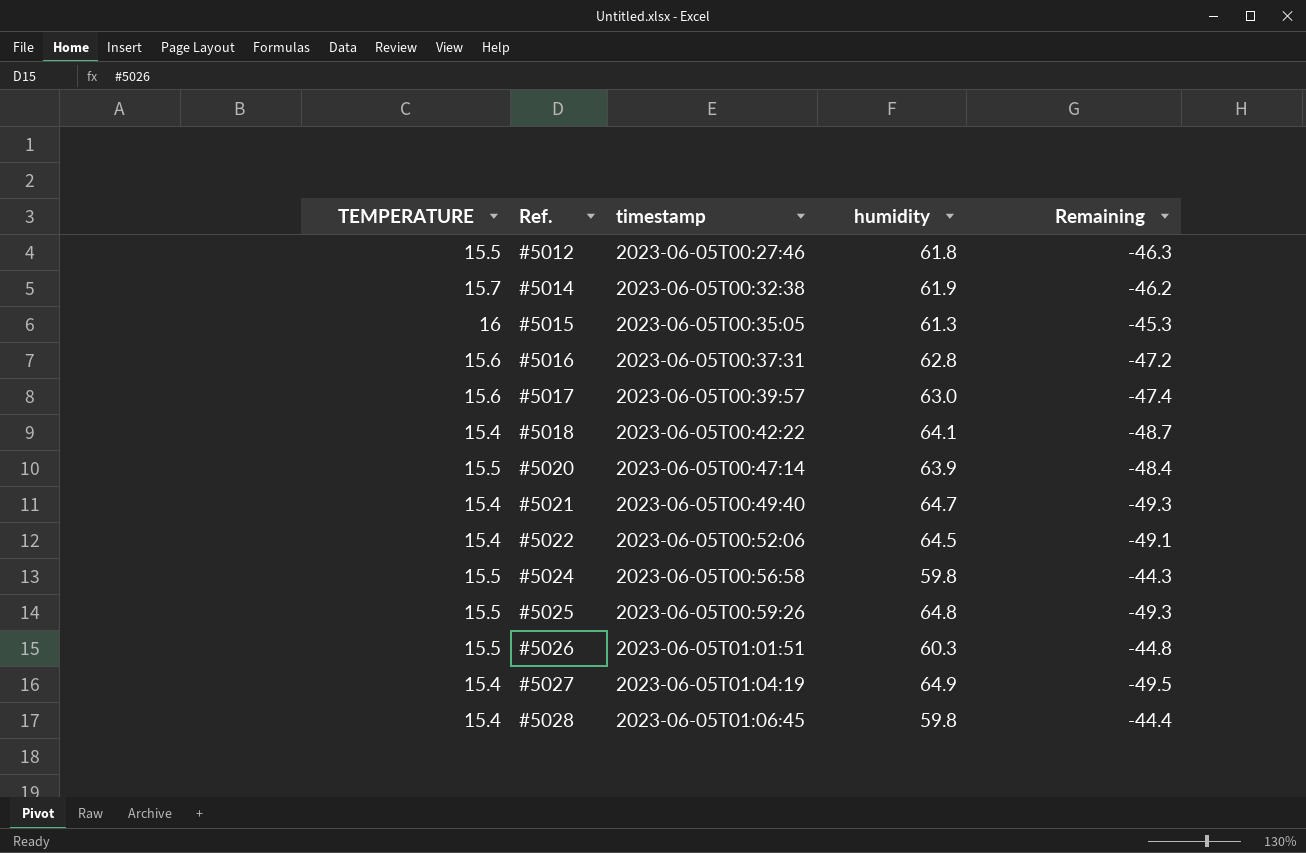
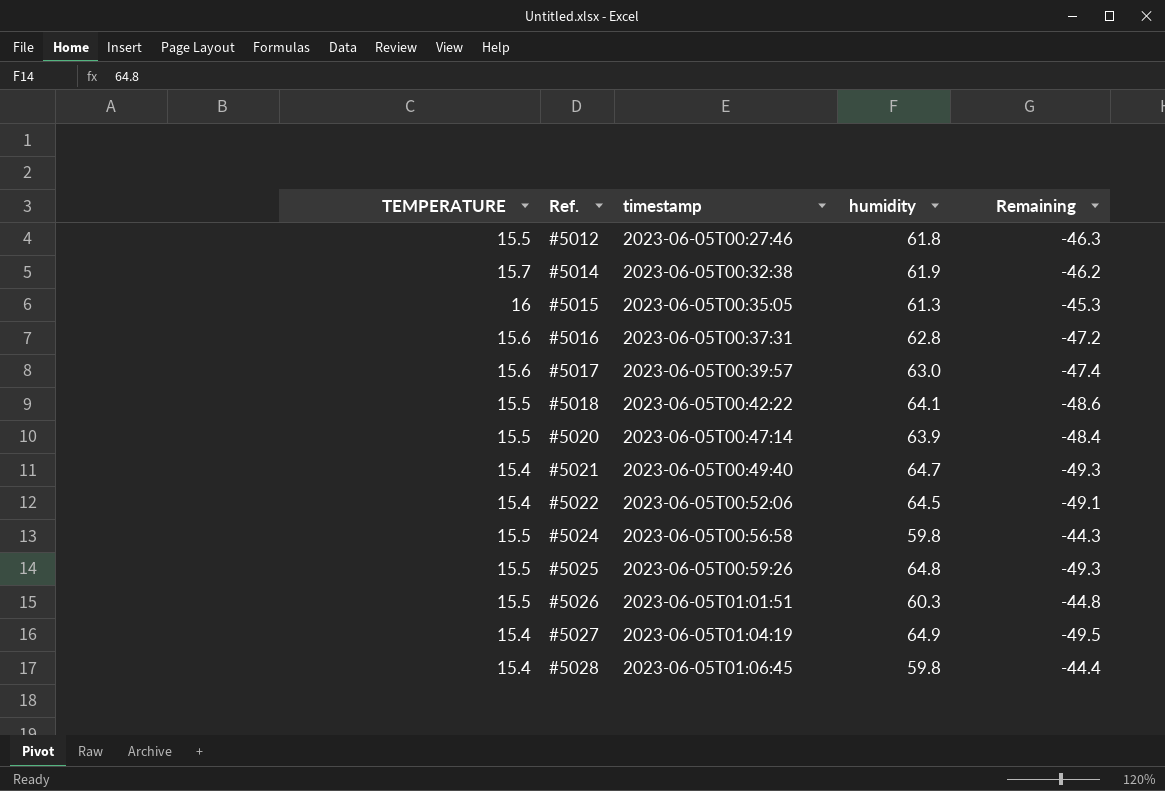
#5018 | TEMPERATURE: 15.4 -> 15.5
#5018 | Remaining: -48.7 -> -48.6

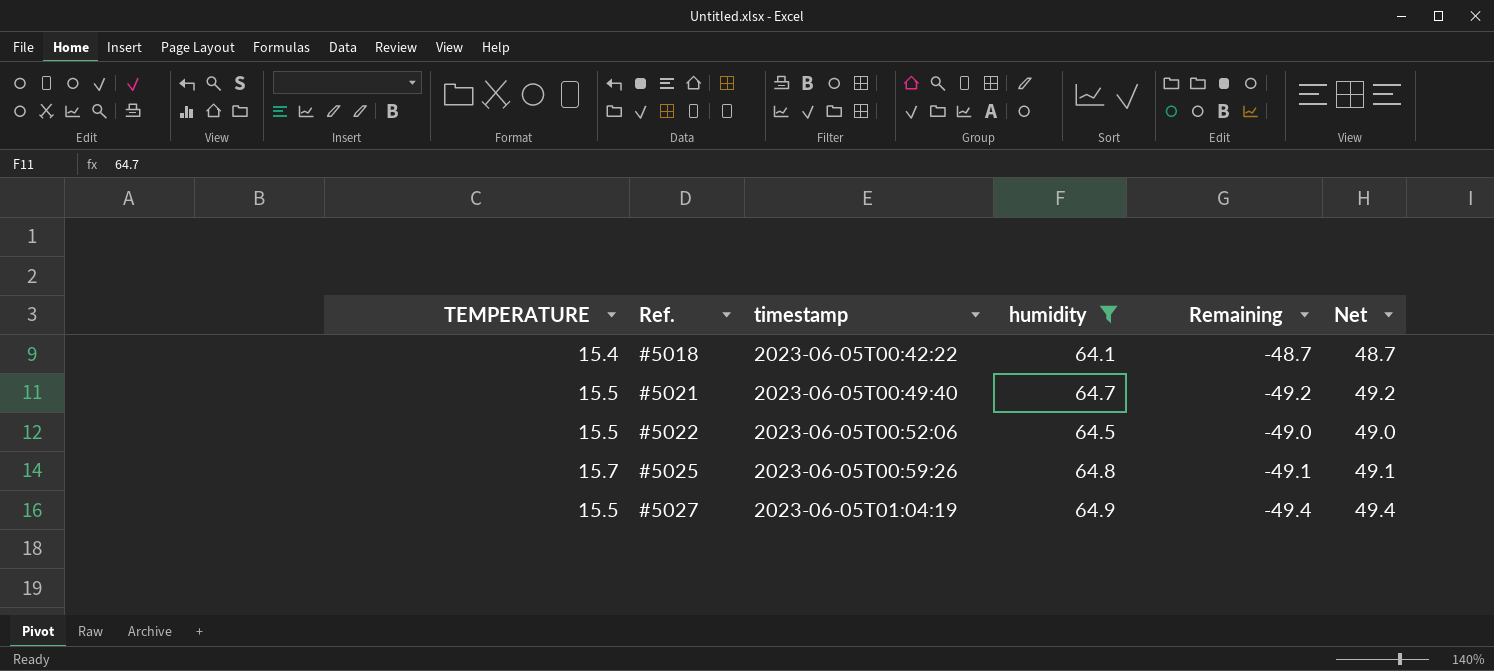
filter: none -> humidity >= 64.1
column Net | formula: none -> [humidity] - [TEMPERATURE]
#5018 | TEMPERATURE: 15.5 -> 15.4
#5018 | Remaining: -48.6 -> -48.7
#5021 | TEMPERATURE: 15.4 -> 15.5
#5021 | Remaining: -49.3 -> -49.2
#5022 | TEMPERATURE: 15.4 -> 15.5
#5022 | Remaining: -49.1 -> -49.0
#5025 | TEMPERATURE: 15.5 -> 15.7
#5025 | Remaining: -49.3 -> -49.1
#5027 | TEMPERATURE: 15.4 -> 15.5
#5027 | Remaining: -49.5 -> -49.4

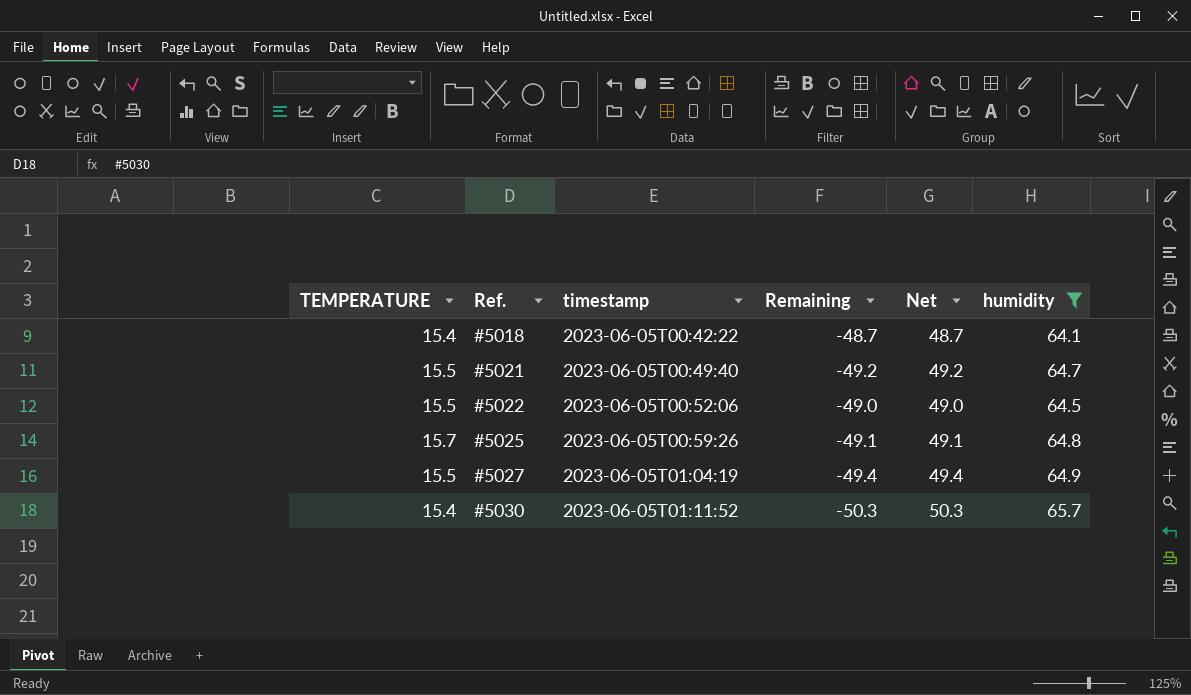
column humidity | position: 4 -> 6
row #5030: none -> 15.4 | 2023-06-05T01:11:52 | -50.3 | 50.3 | 65.7

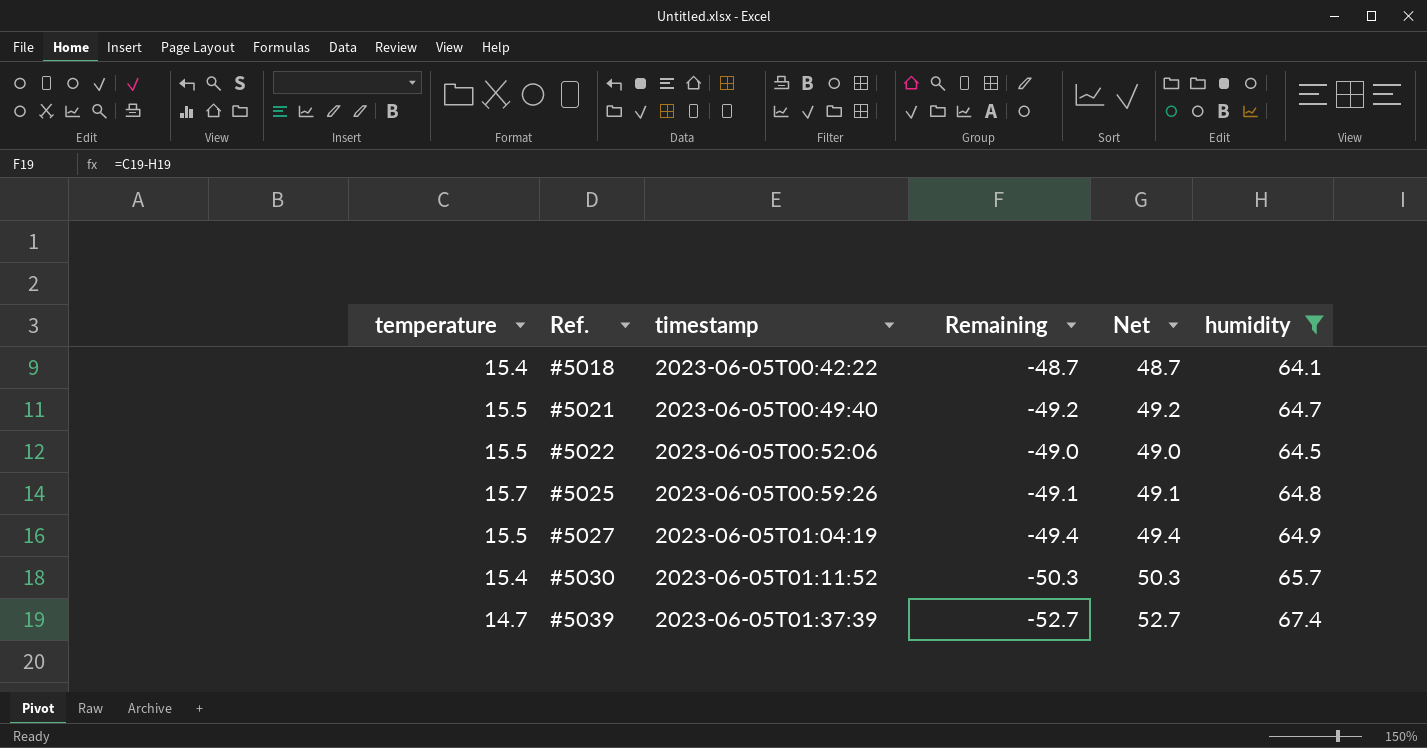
column name: TEMPERATURE -> temperature
row #5039: none -> 14.7 | 2023-06-05T01:37:39 | -52.7 | 52.7 | 67.4

